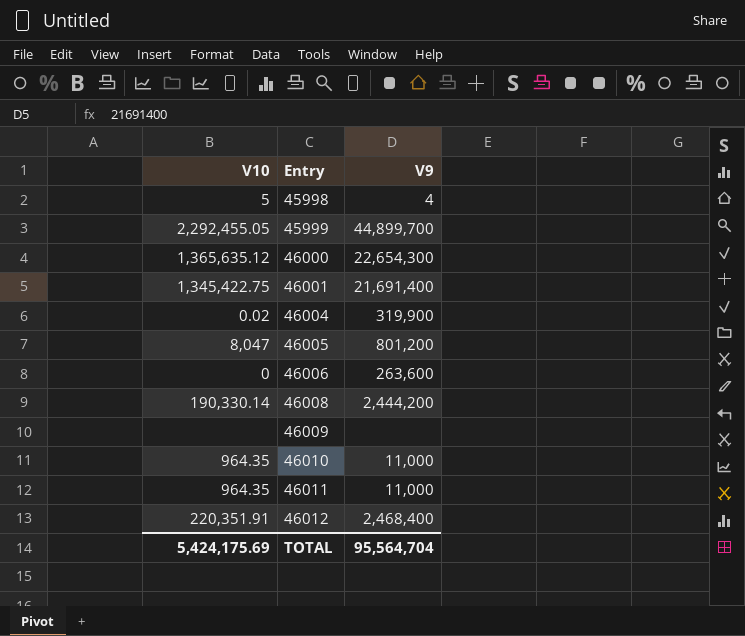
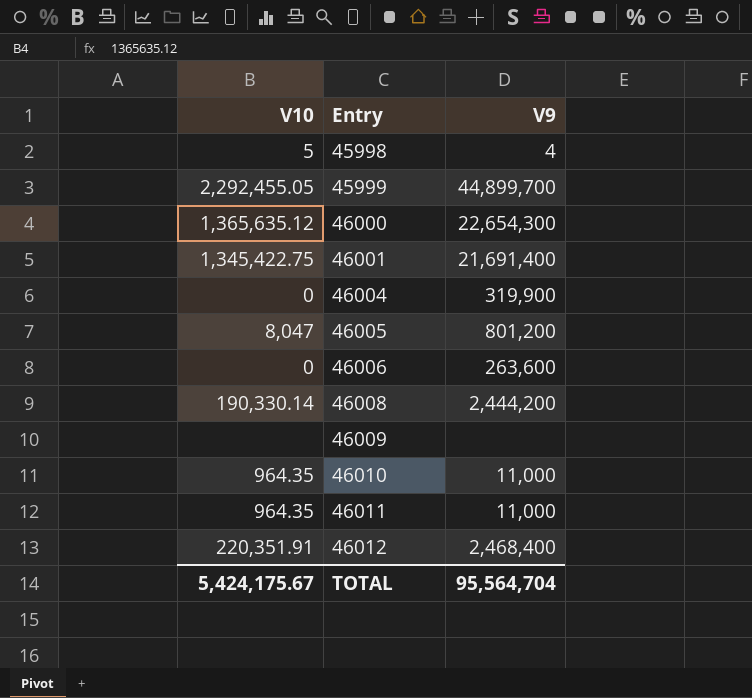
46004 | V10: 0.02 -> 0
TOTAL | V10: 5,424,175.69 -> 5,424,175.67

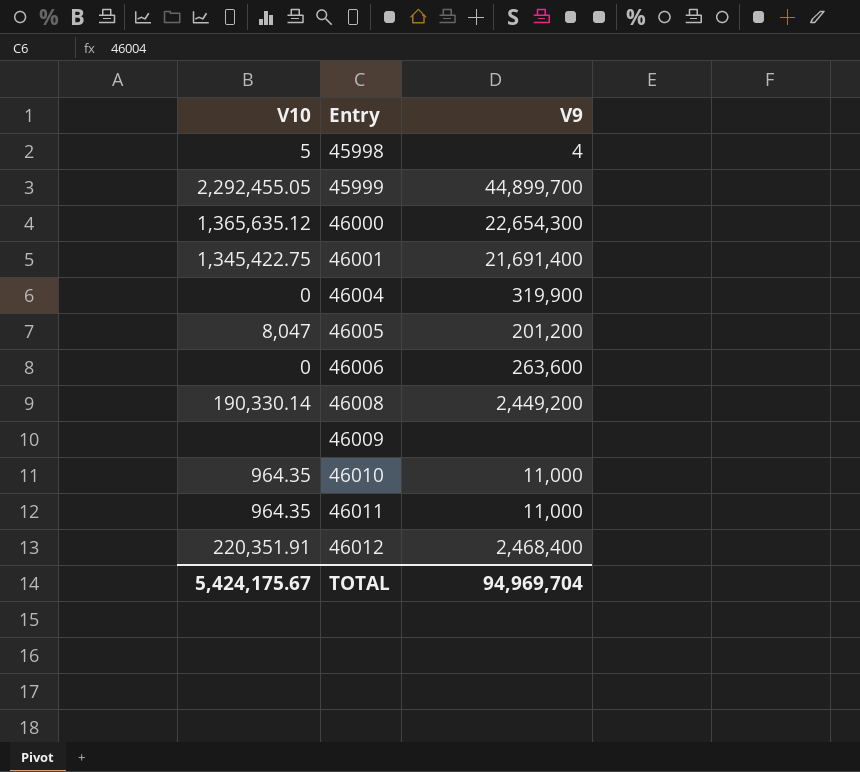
46005 | V9: 801,200 -> 201,200
46008 | V9: 2,444,200 -> 2,449,200
TOTAL | V9: 95,564,704 -> 94,969,704

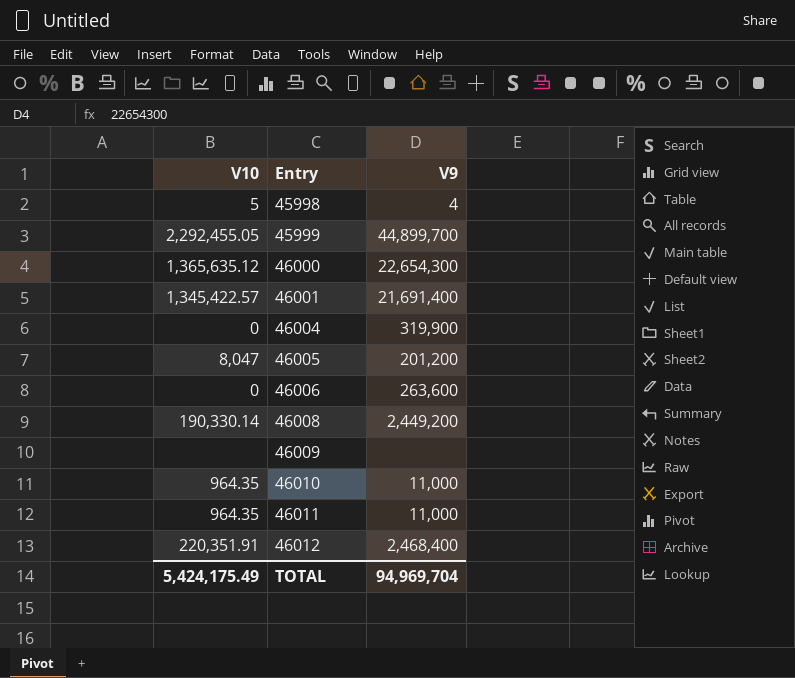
46001 | V10: 1,345,422.75 -> 1,345,422.57
TOTAL | V10: 5,424,175.67 -> 5,424,175.49

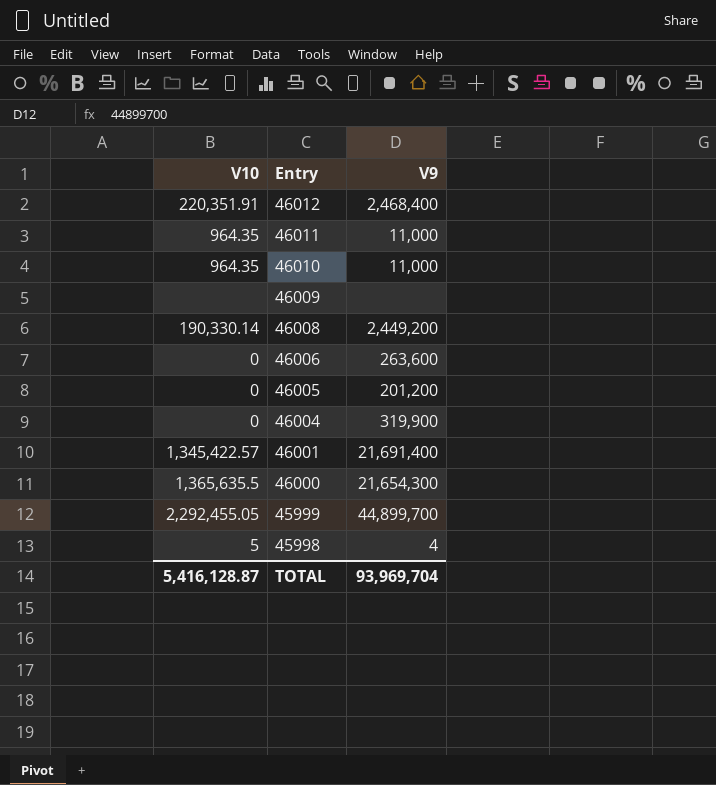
row order: Entry ascending -> Entry descending
46005 | V10: 8,047 -> 0
46000 | V10: 1,365,635.12 -> 1,365,635.5
46000 | V9: 22,654,300 -> 21,654,300
TOTAL | V10: 5,424,175.49 -> 5,416,128.87
TOTAL | V9: 94,969,704 -> 93,969,704

